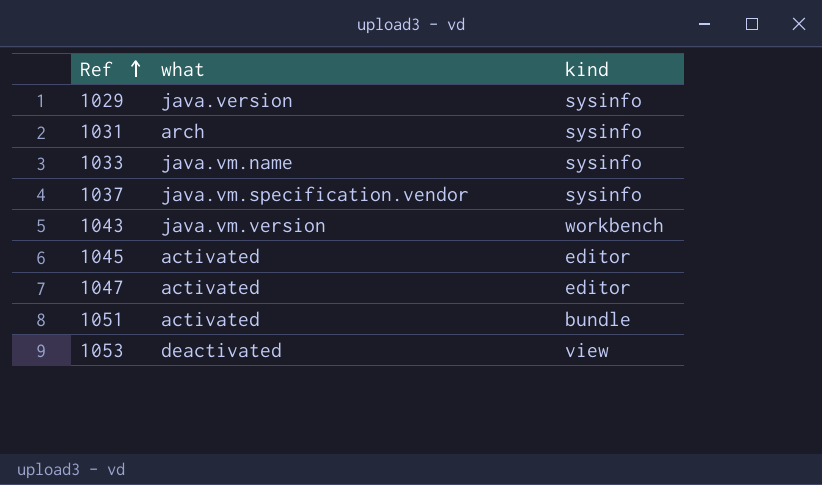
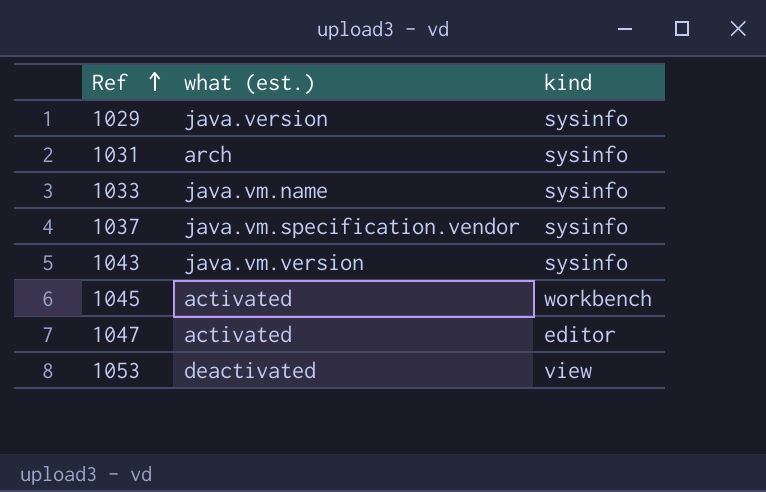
column name: what -> what (est.)
row 1051: activated | bundle -> none
1043 | kind: workbench -> sysinfo
1045 | kind: editor -> workbench

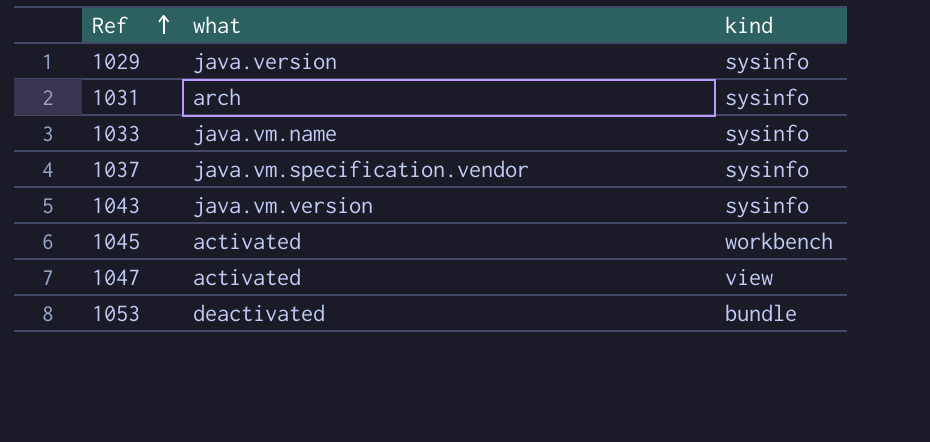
column name: what (est.) -> what
1047 | kind: editor -> view
1053 | kind: view -> bundle

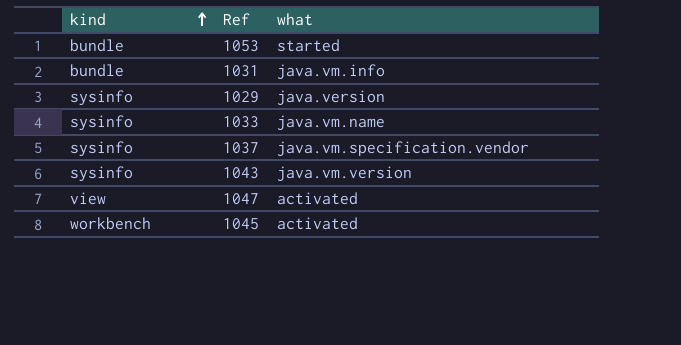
row order: Ref ascending -> kind ascending
column kind | position: 3 -> 1
1053 | what: deactivated -> started
1031 | kind: sysinfo -> bundle
1031 | what: arch -> java.vm.info

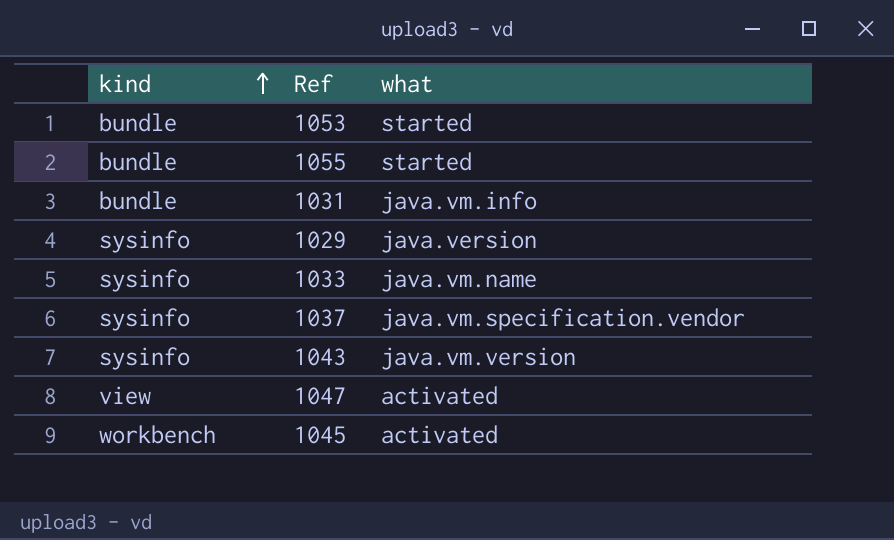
row 1055: none -> bundle | started

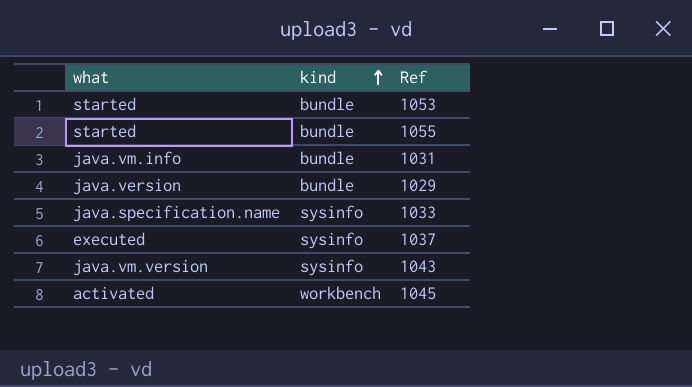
column what | position: 3 -> 1
row 1047: view | activated -> none
1029 | kind: sysinfo -> bundle
1033 | what: java.vm.name -> java.specification.name
1037 | what: java.vm.specification.vendor -> executed

